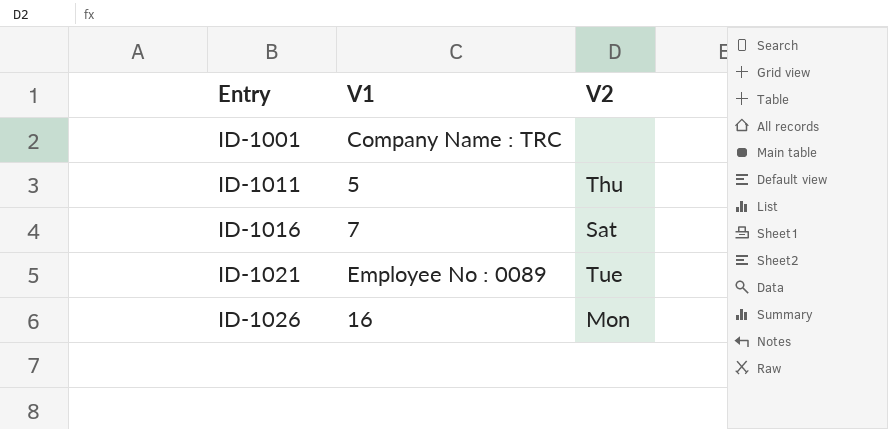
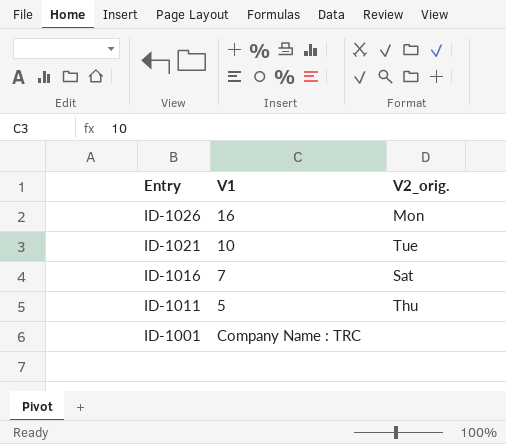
row order: Entry ascending -> Entry descending
column name: V2 -> V2_orig.
ID-1021 | V1: Employee No : 0089 -> 10

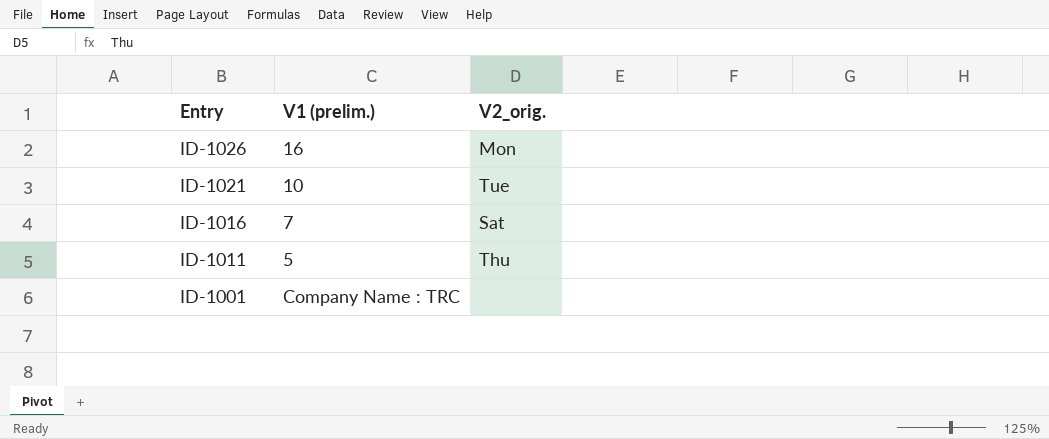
column name: V1 -> V1 (prelim.)

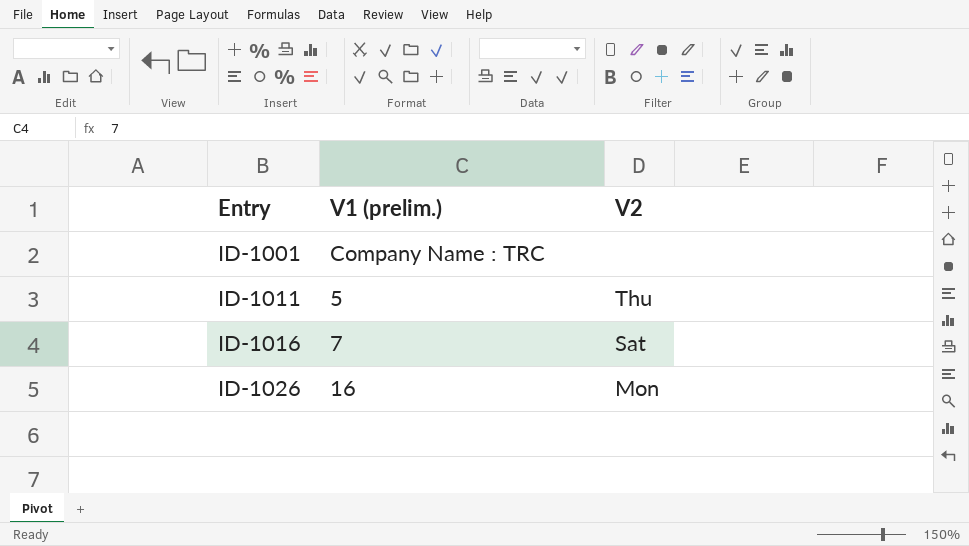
row order: Entry descending -> Entry ascending
column name: V2_orig. -> V2
row ID-1021: 10 | Tue -> none

